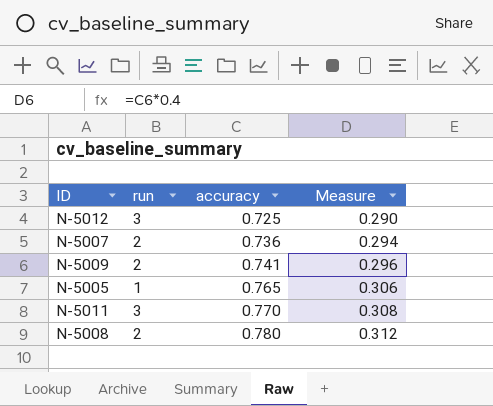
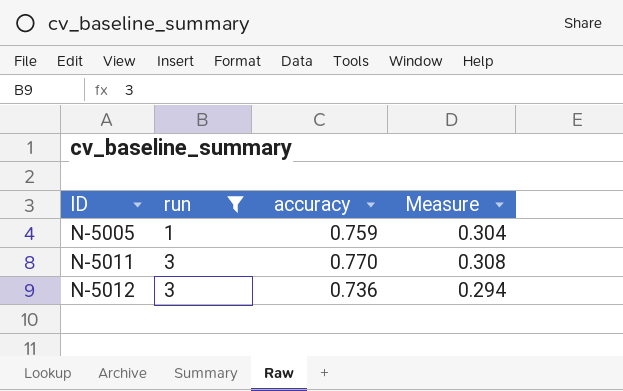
filter: none -> run != 2
row order: accuracy ascending -> ID ascending
N-5005 | accuracy: 0.765 -> 0.759
N-5005 | Measure: 0.306 -> 0.304
N-5012 | accuracy: 0.725 -> 0.736
N-5012 | Measure: 0.290 -> 0.294

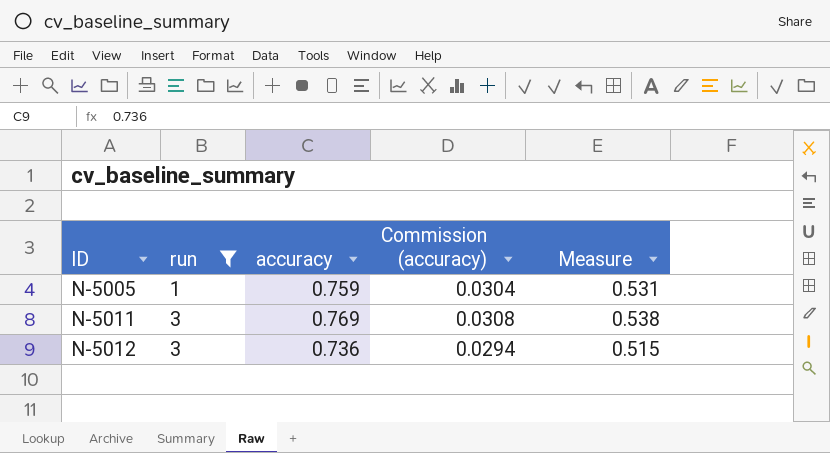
column Commission (accuracy) | formula: none -> [accuracy] * 0.04
column Measure | formula: [accuracy] * 0.4 -> [accuracy] * 0.7
N-5011 | accuracy: 0.770 -> 0.769

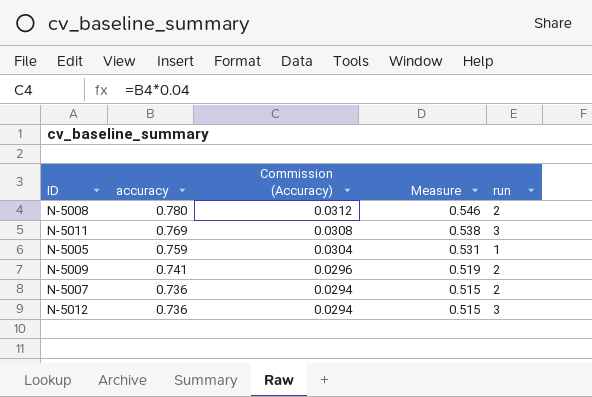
filter: run != 2 -> none
row order: ID ascending -> accuracy descending
column name: Commission (accuracy) -> Commission (Accuracy)
column run | position: 2 -> 5

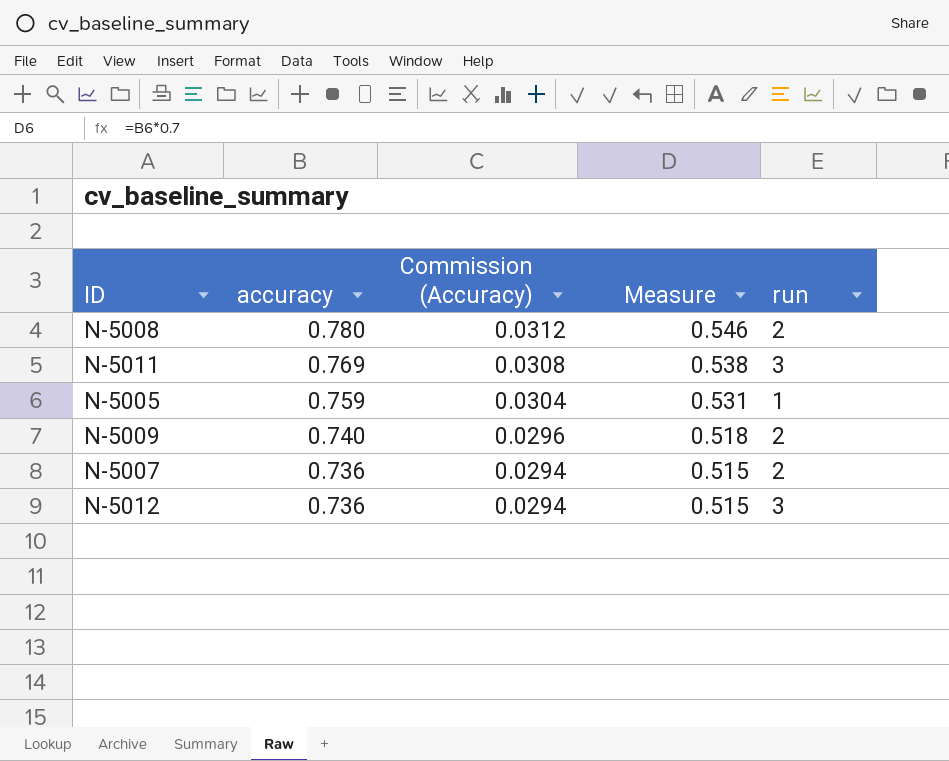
N-5009 | accuracy: 0.741 -> 0.740
N-5009 | Measure: 0.519 -> 0.518

